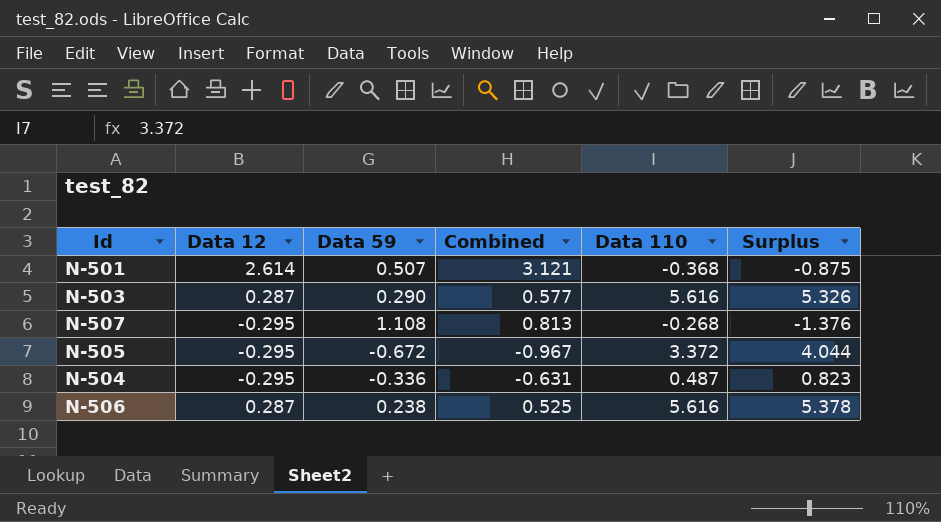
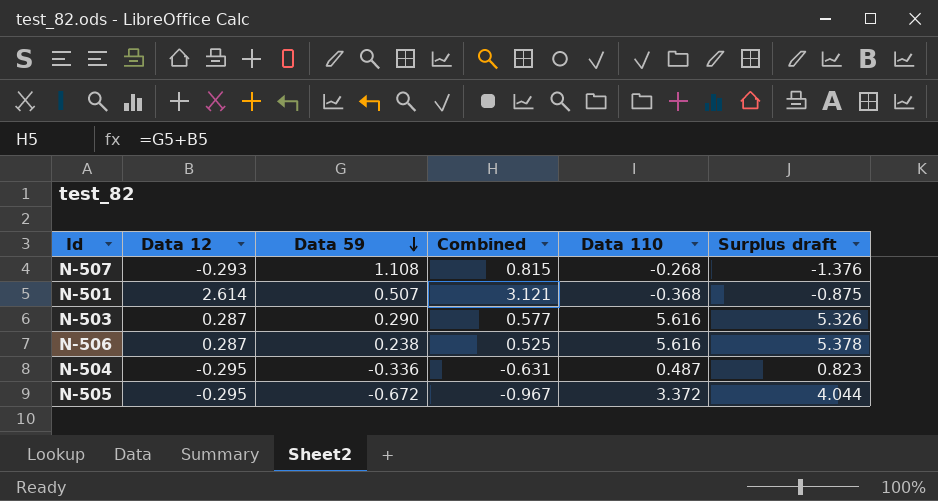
row order: none -> Data 59 descending
column name: Surplus -> Surplus draft
N-507 | Data 12: -0.295 -> -0.293
N-507 | Combined: 0.813 -> 0.815

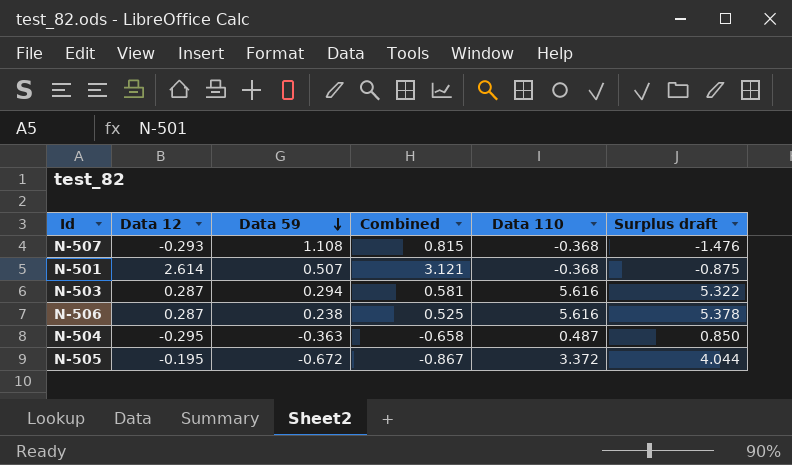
N-507 | Data 110: -0.268 -> -0.368
N-507 | Surplus draft: -1.376 -> -1.476
N-503 | Data 59: 0.290 -> 0.294
N-503 | Combined: 0.577 -> 0.581
N-503 | Surplus draft: 5.326 -> 5.322
N-504 | Data 59: -0.336 -> -0.363
N-504 | Combined: -0.631 -> -0.658
N-504 | Surplus draft: 0.823 -> 0.850
N-505 | Data 12: -0.295 -> -0.195
N-505 | Combined: -0.967 -> -0.867

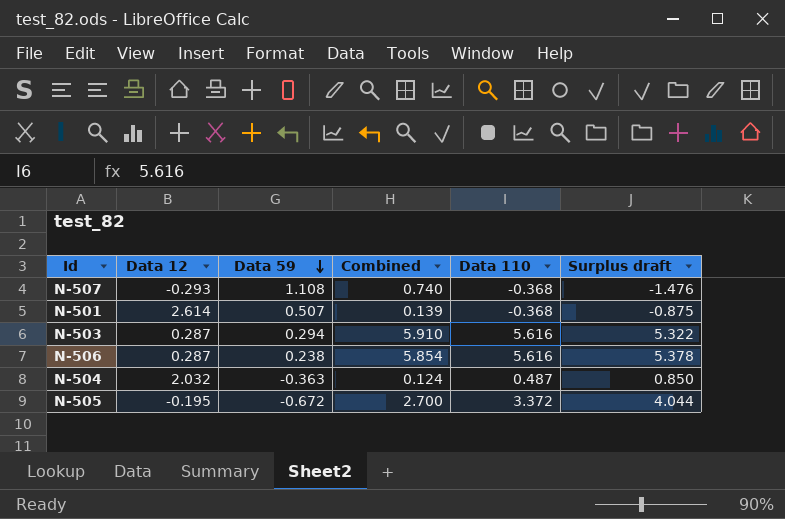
column Combined | formula: [Data 12] + [Data 59] -> [Data 59] + [Data 110]
N-504 | Data 12: -0.295 -> 2.032

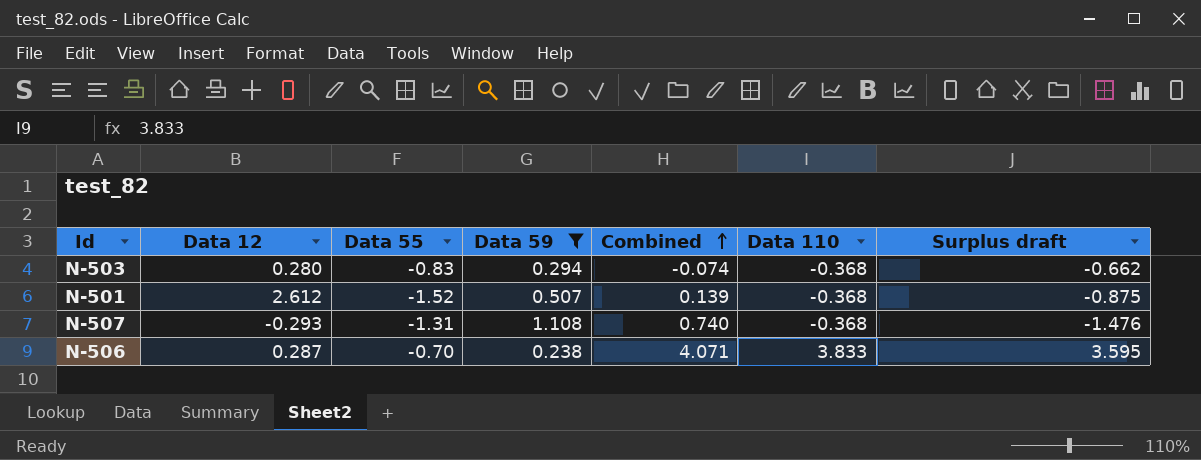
filter: none -> Data 59 >= 0.238
row order: Data 59 descending -> Combined ascending
column Data 55 | position: none -> 3
N-503 | Data 12: 0.287 -> 0.280
N-503 | Combined: 5.910 -> -0.074
N-503 | Data 110: 5.616 -> -0.368
N-503 | Surplus draft: 5.322 -> -0.662
N-501 | Data 12: 2.614 -> 2.612
N-506 | Combined: 5.854 -> 4.071
N-506 | Data 110: 5.616 -> 3.833
N-506 | Surplus draft: 5.378 -> 3.595

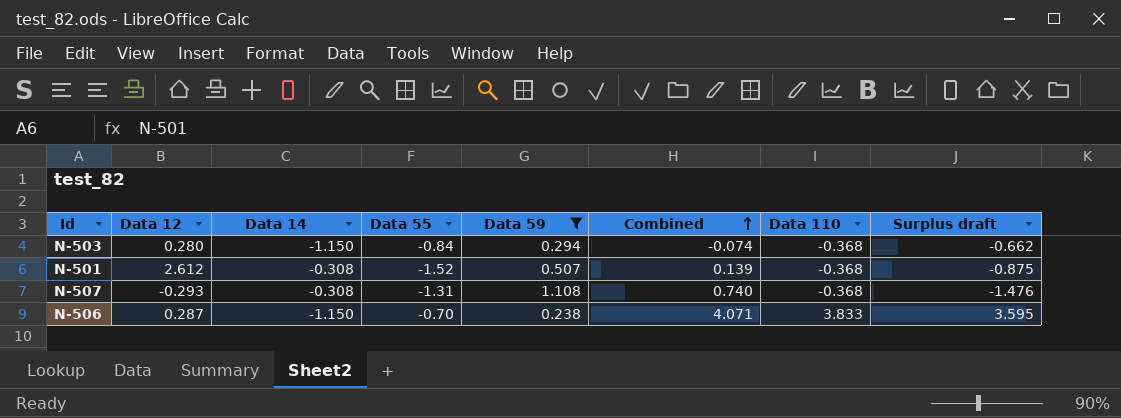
column Data 14 | position: none -> 3
N-503 | Data 55: -0.83 -> -0.84

